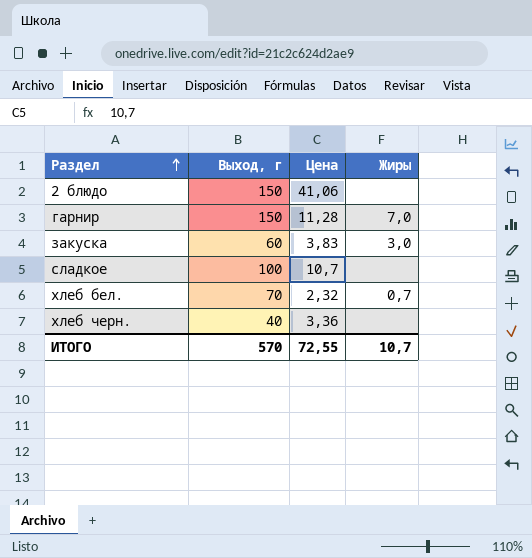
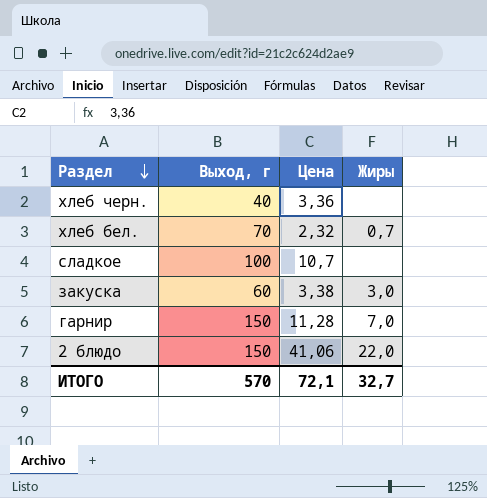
row order: Раздел ascending -> Раздел descending
закуска | Цена: 3,83 -> 3,38
2 блюдо | Жиры: none -> 22,0
ИТОГО | Цена: 72,55 -> 72,1
ИТОГО | Жиры: 10,7 -> 32,7

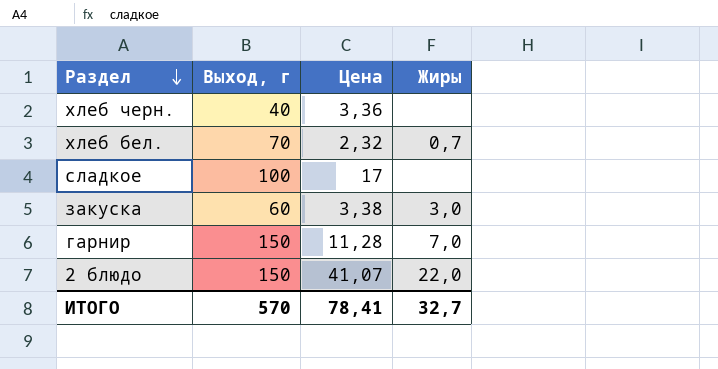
сладкое | Цена: 10,7 -> 17
2 блюдо | Цена: 41,06 -> 41,07
ИТОГО | Цена: 72,1 -> 78,41

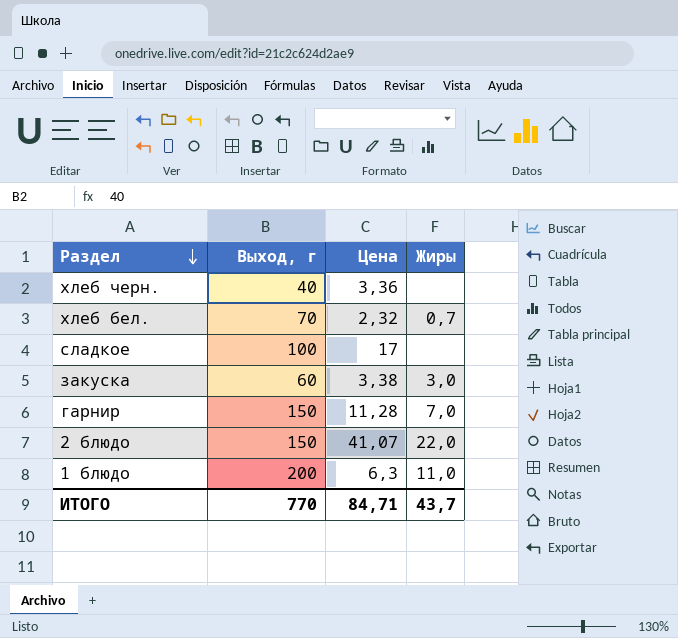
row 1 блюдо: none -> 200 | 6,3 | 11,0
ИТОГО | Выход, г: 570 -> 770
ИТОГО | Цена: 78,41 -> 84,71
ИТОГО | Жиры: 32,7 -> 43,7

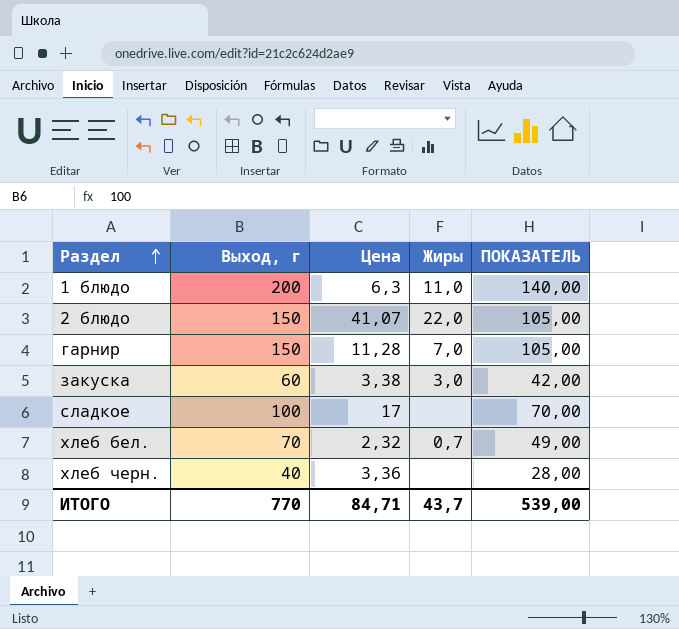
row order: Раздел descending -> Раздел ascending
column ПОКАЗАТЕЛЬ | formula: none -> [Выход, г] * 0,7

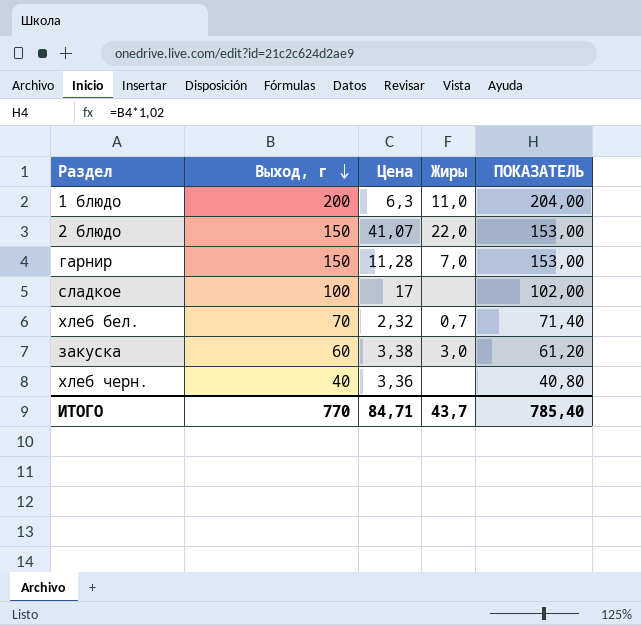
row order: Раздел ascending -> Выход, г descending
column ПОКАЗАТЕЛЬ | formula: [Выход, г] * 0,7 -> [Выход, г] * 1,02
ИТОГО | ПОКАЗАТЕЛЬ: 539,00 -> 785,40

